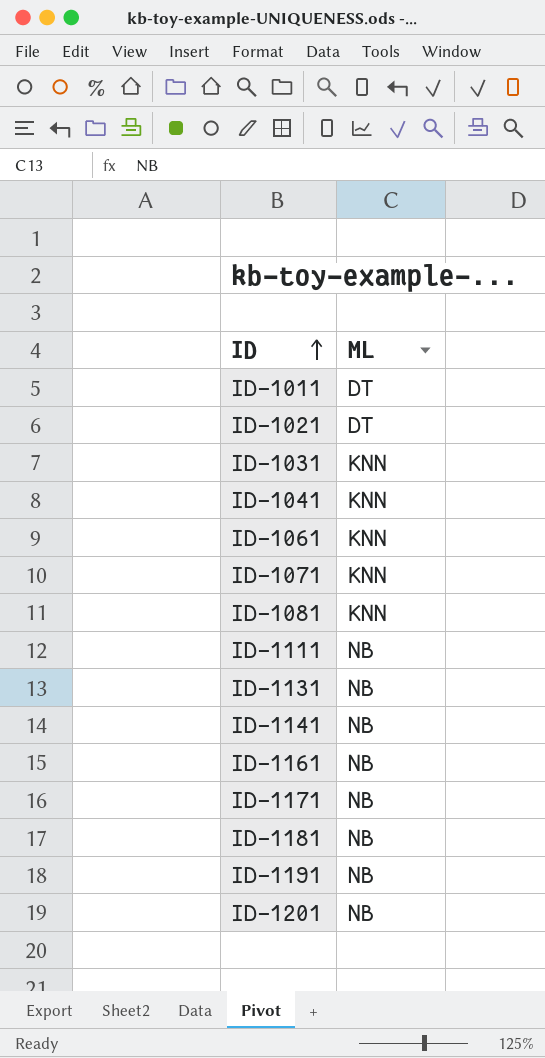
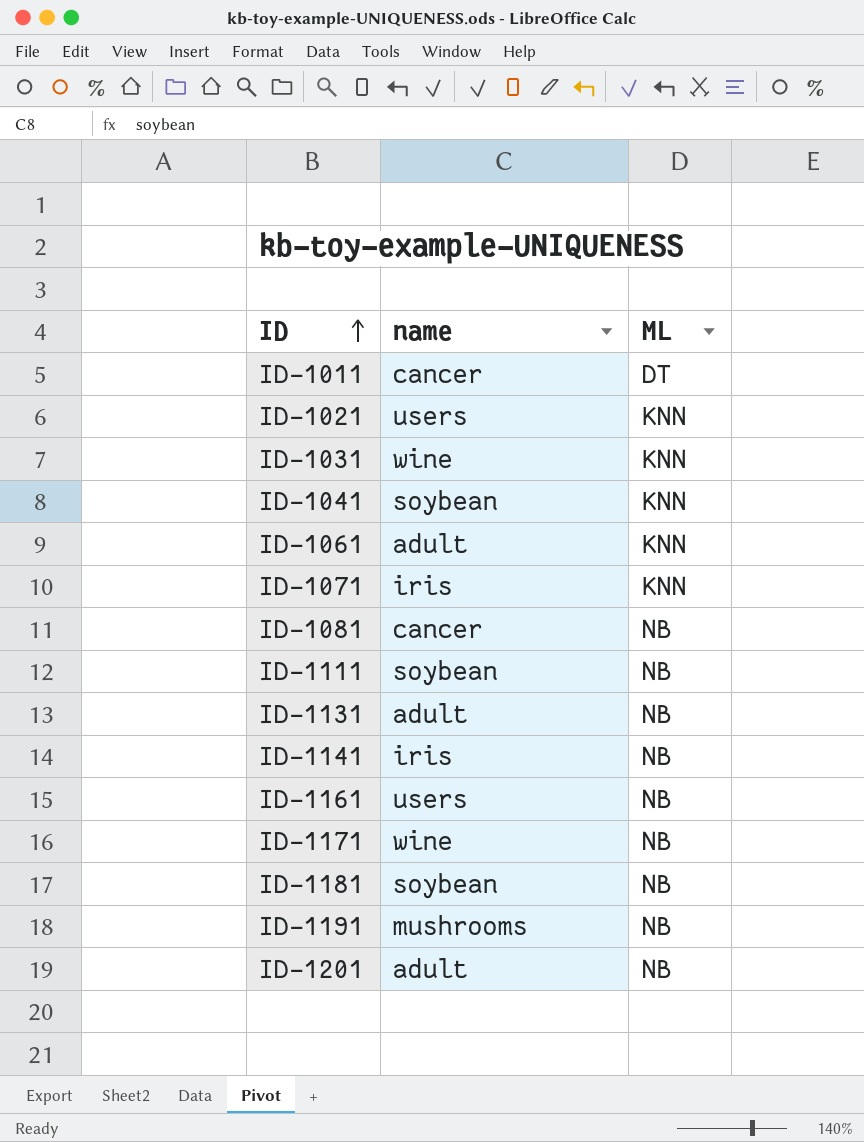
column name | position: none -> 2
ID-1021 | ML: DT -> KNN
ID-1081 | ML: KNN -> NB

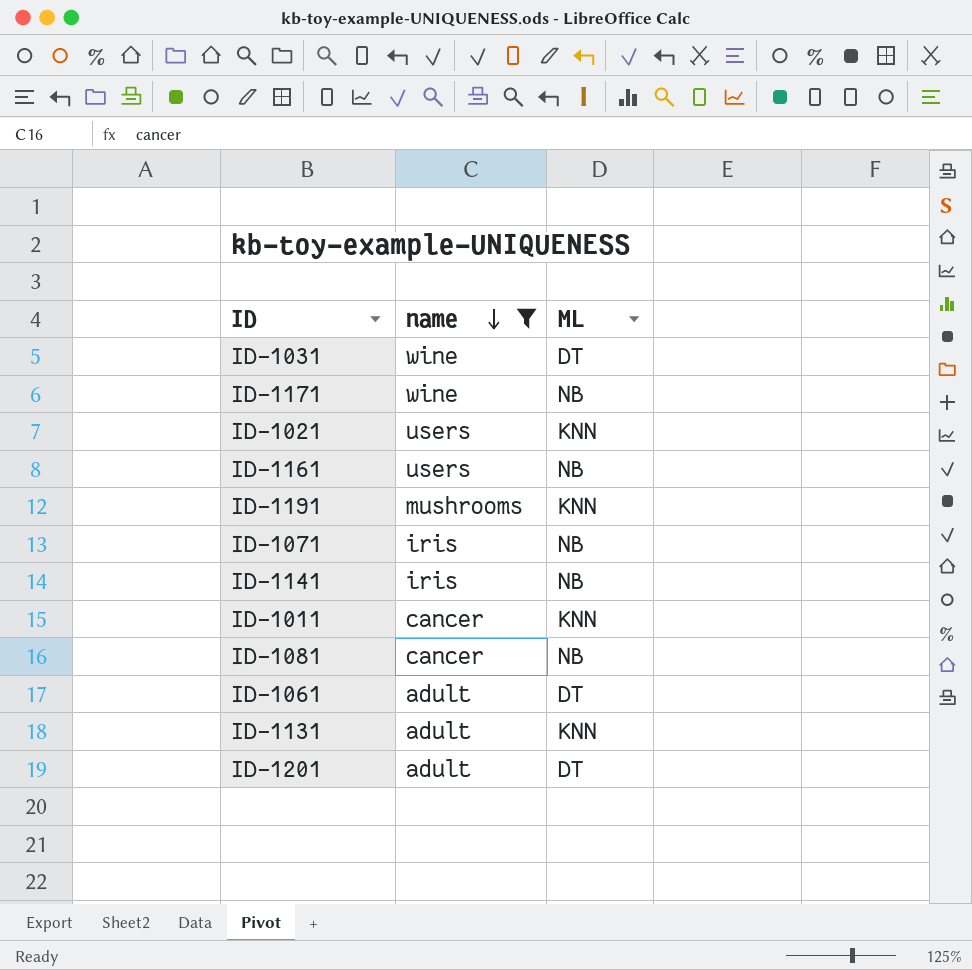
filter: none -> name != soybean
row order: ID ascending -> name descending
ID-1031 | ML: KNN -> DT
ID-1191 | ML: NB -> KNN
ID-1071 | ML: KNN -> NB
ID-1011 | ML: DT -> KNN
ID-1061 | ML: KNN -> DT
ID-1131 | ML: NB -> KNN
ID-1201 | ML: NB -> DT

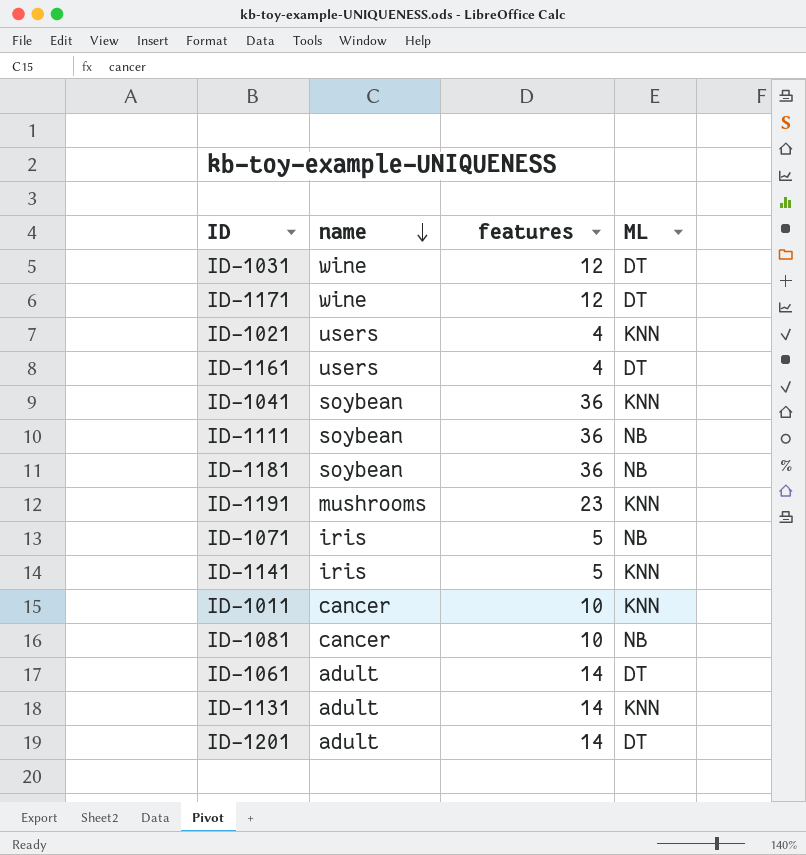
filter: name != soybean -> none
column features | position: none -> 3
ID-1171 | ML: NB -> DT
ID-1161 | ML: NB -> DT
ID-1141 | ML: NB -> KNN

